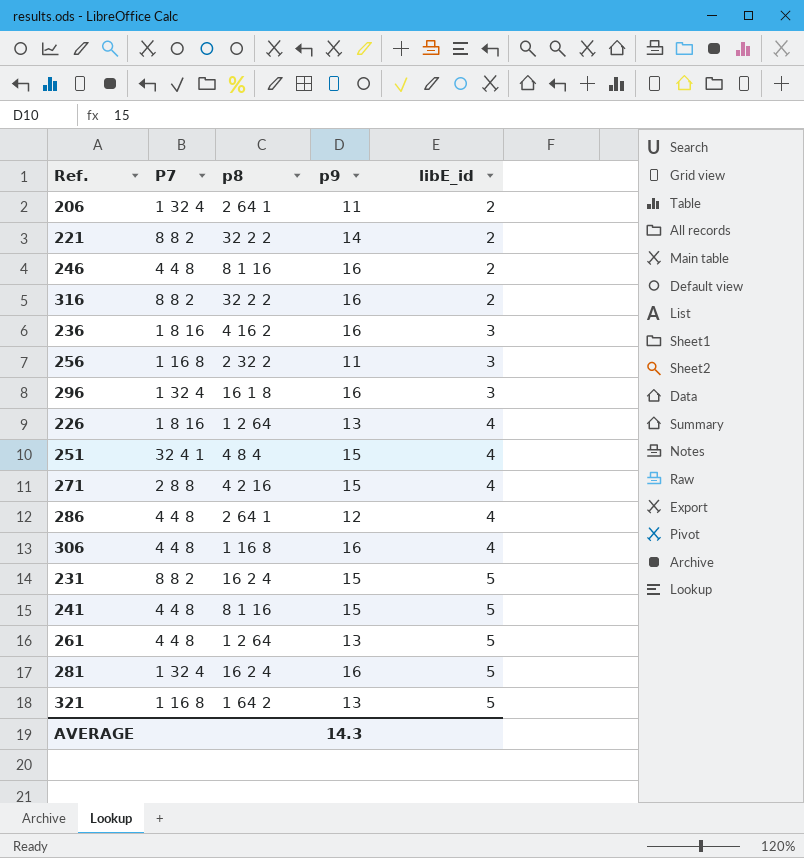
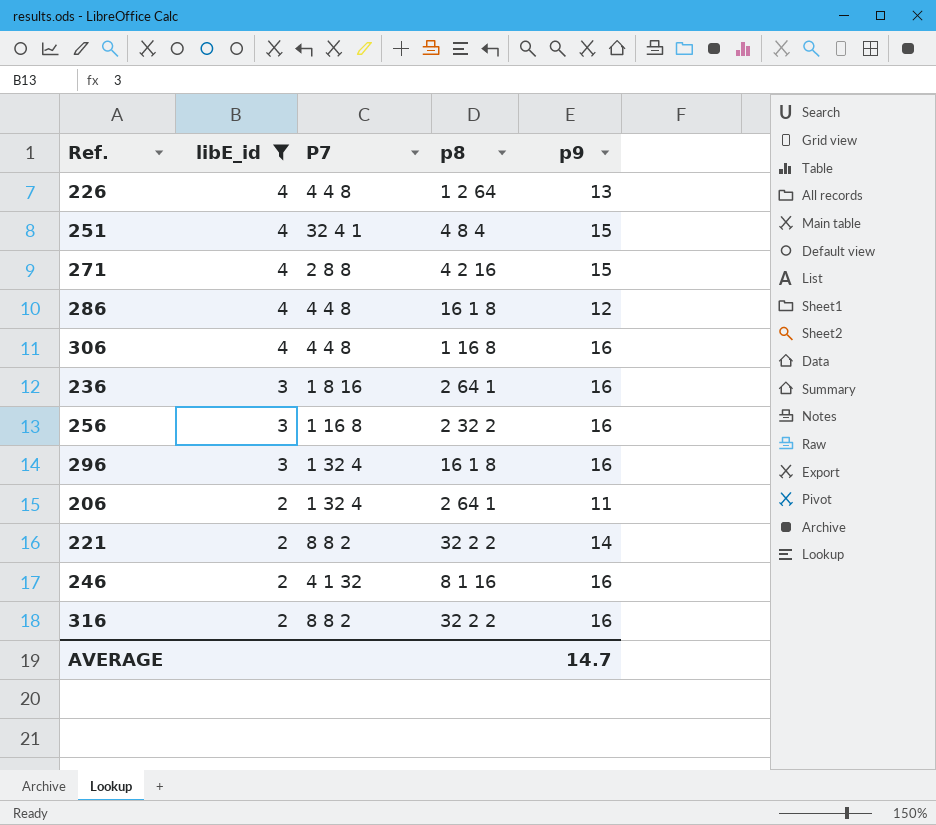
filter: none -> libE_id != 5
row order: libE_id ascending -> libE_id descending
column libE_id | position: 5 -> 2
226 | P7: 1 8 16 -> 4 4 8
286 | p8: 2 64 1 -> 16 1 8
236 | p8: 4 16 2 -> 2 64 1
256 | p9: 11 -> 16
246 | P7: 4 4 8 -> 4 1 32
AVERAGE | p9: 14.3 -> 14.7

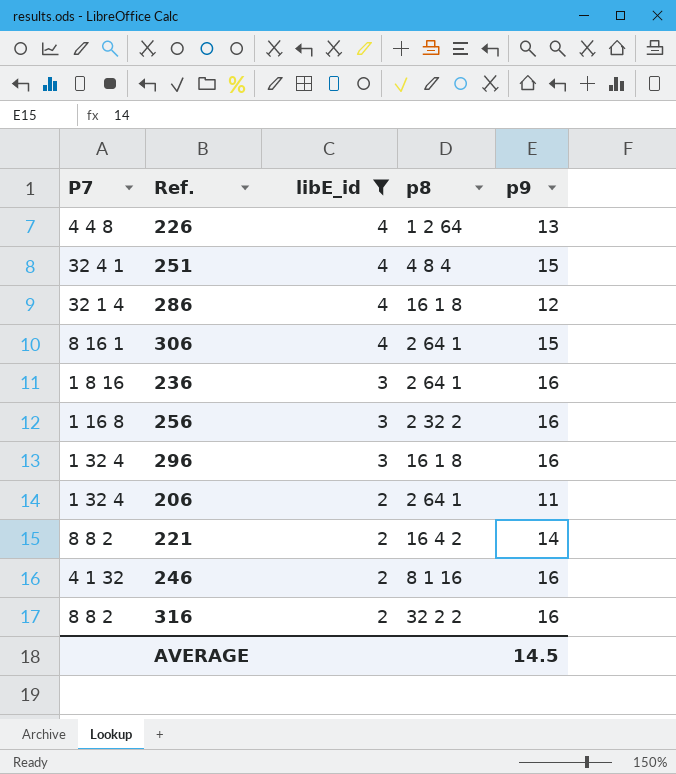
column P7 | position: 3 -> 1
row 271: 4 | 2 8 8 | 4 2 16 | 15 -> none
286 | P7: 4 4 8 -> 32 1 4
306 | P7: 4 4 8 -> 8 16 1
306 | p8: 1 16 8 -> 2 64 1
306 | p9: 16 -> 15
221 | p8: 32 2 2 -> 16 4 2
AVERAGE | p9: 14.7 -> 14.5

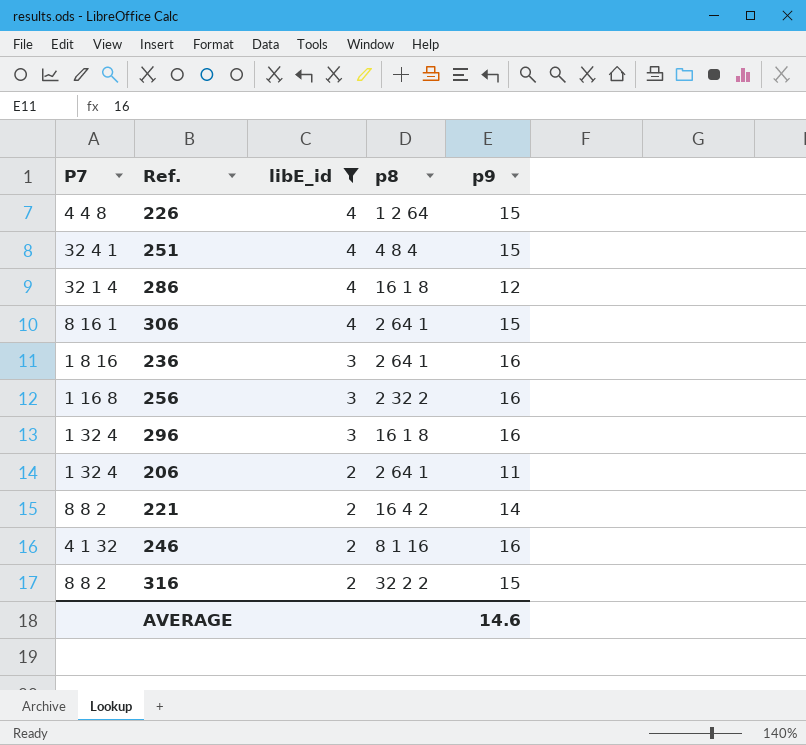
226 | p9: 13 -> 15
316 | p9: 16 -> 15
AVERAGE | p9: 14.5 -> 14.6

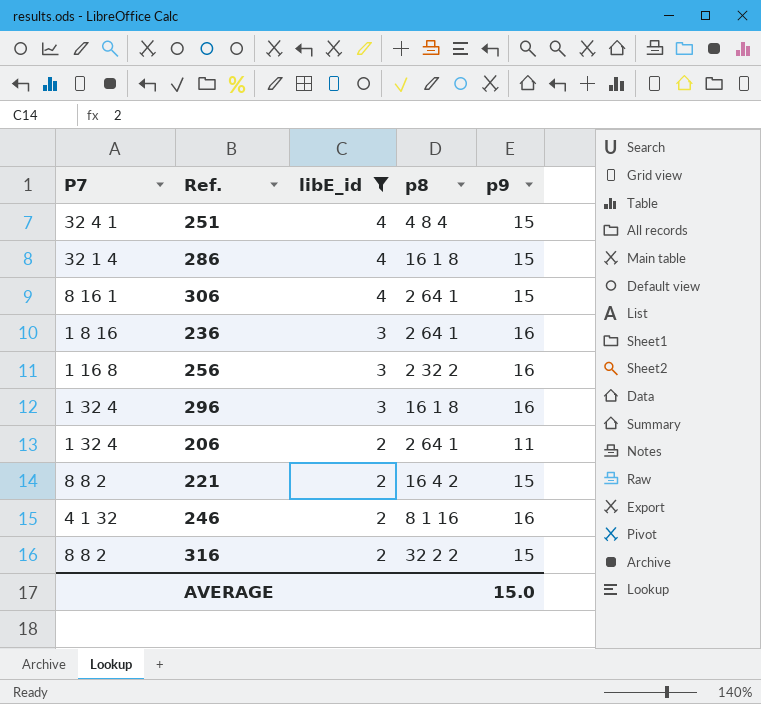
row 226: 4 4 8 | 4 | 1 2 64 | 15 -> none
286 | p9: 12 -> 15
221 | p9: 14 -> 15
AVERAGE | p9: 14.6 -> 15.0

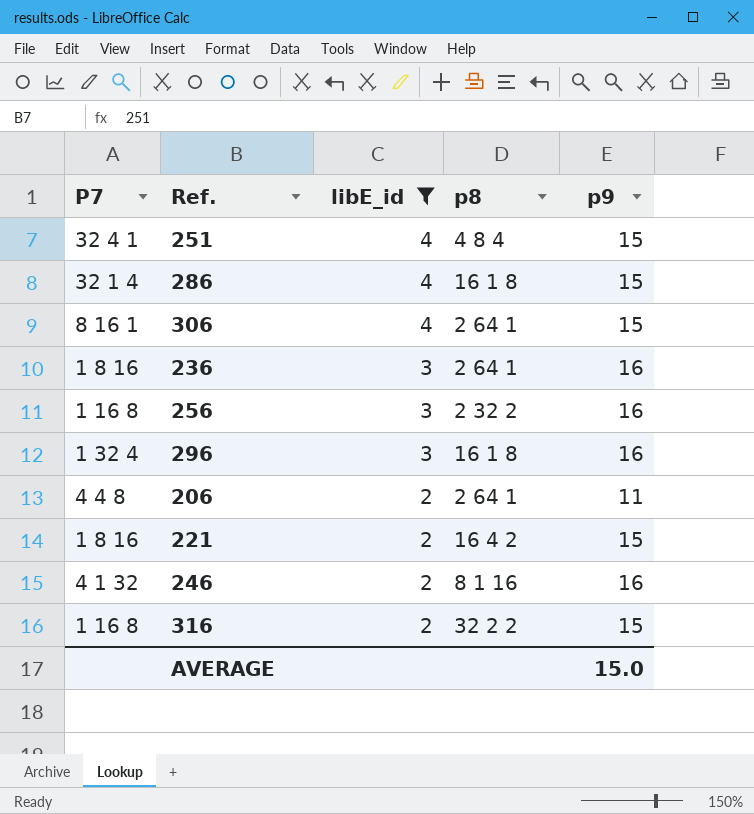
206 | P7: 1 32 4 -> 4 4 8
221 | P7: 8 8 2 -> 1 8 16
316 | P7: 8 8 2 -> 1 16 8

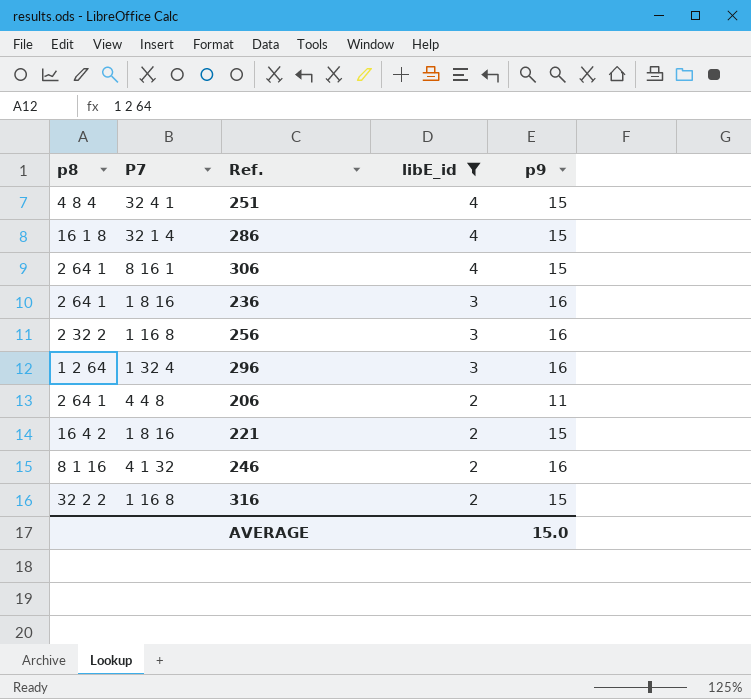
column p8 | position: 4 -> 1
296 | p8: 16 1 8 -> 1 2 64

